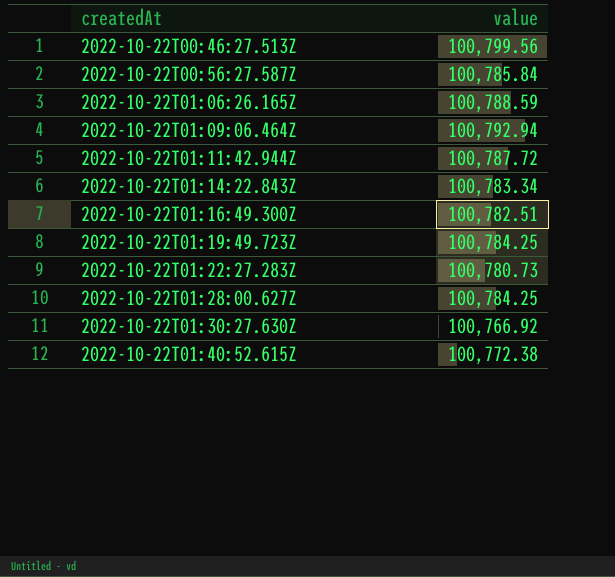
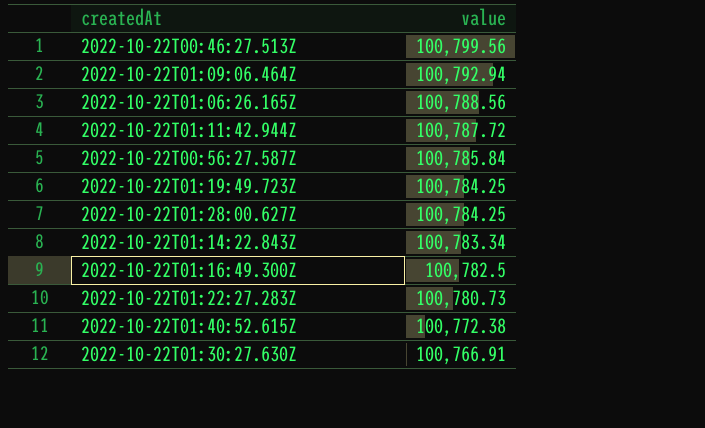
row order: createdAt ascending -> value descending
2022-10-22T01:06:26.165Z | value: 100,788.59 -> 100,788.56
2022-10-22T01:16:49.300Z | value: 100,782.51 -> 100,782.5
2022-10-22T01:30:27.630Z | value: 100,766.92 -> 100,766.91

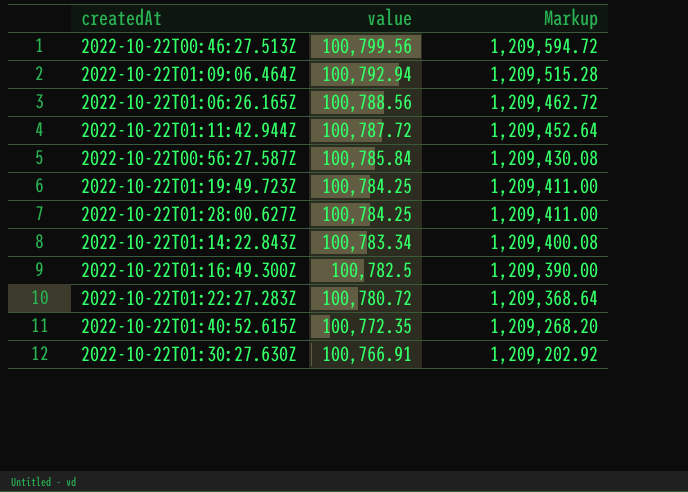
column Markup | formula: none -> [value] * 12
2022-10-22T01:22:27.283Z | value: 100,780.73 -> 100,780.72
2022-10-22T01:40:52.615Z | value: 100,772.38 -> 100,772.35

